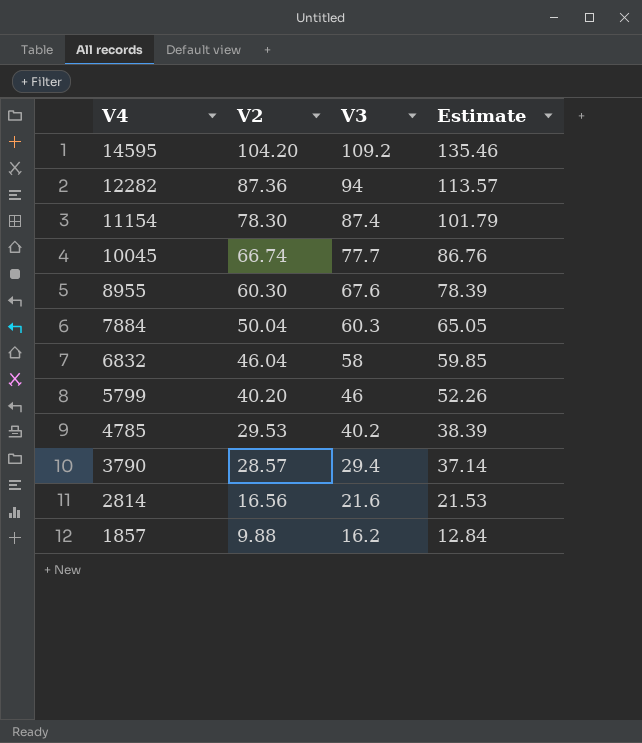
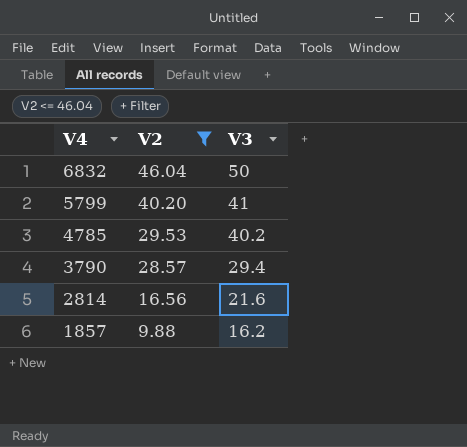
filter: none -> V2 <= 46.04
column Estimate | formula: [V2] * 1.3 -> none
6832 | V3: 58 -> 50
5799 | V3: 46 -> 41

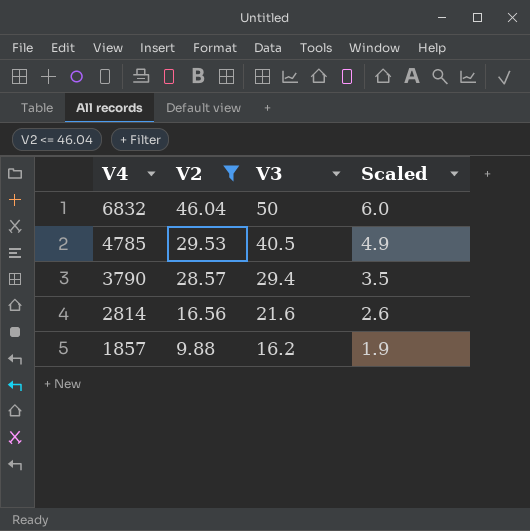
column Scaled | formula: none -> [V3] * 0.12
row 5799: 40.20 | 41 -> none
4785 | V3: 40.2 -> 40.5

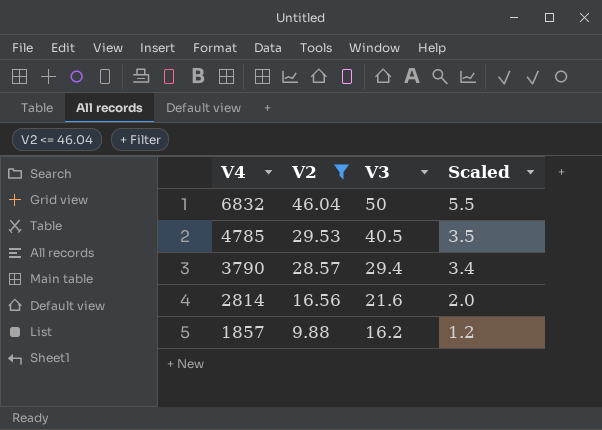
column Scaled | formula: [V3] * 0.12 -> [V2] * 0.12

